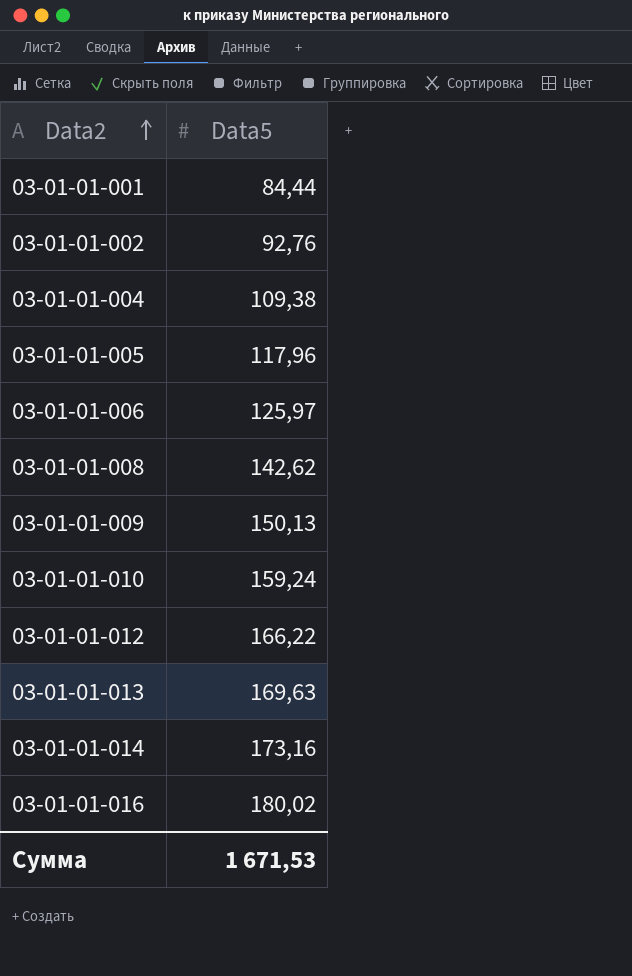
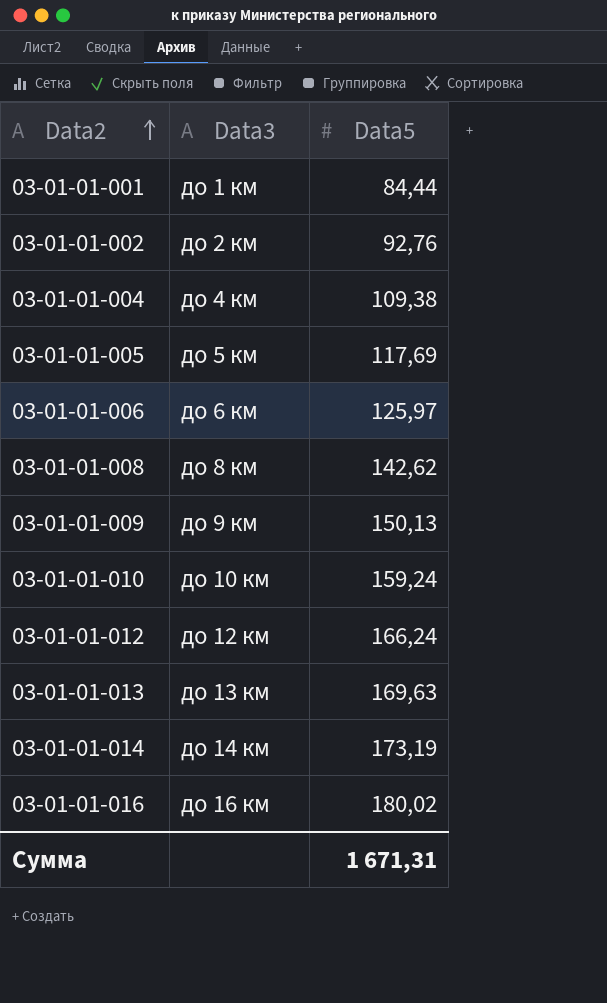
column Data3 | position: none -> 2
03-01-01-005 | Data5: 117,96 -> 117,69
03-01-01-012 | Data5: 166,22 -> 166,24
03-01-01-014 | Data5: 173,16 -> 173,19
Сумма | Data5: 1 671,53 -> 1 671,31

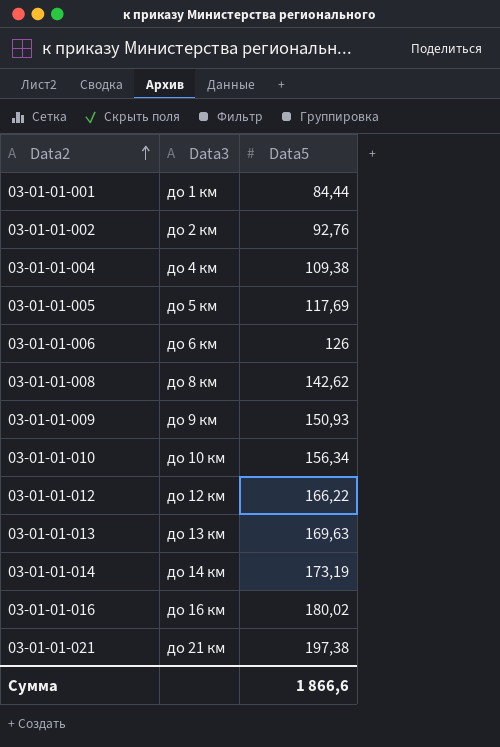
03-01-01-006 | Data5: 125,97 -> 126
03-01-01-009 | Data5: 150,13 -> 150,93
03-01-01-010 | Data5: 159,24 -> 156,34
03-01-01-012 | Data5: 166,24 -> 166,22
row 03-01-01-021: none -> до 21 км | 197,38
Сумма | Data5: 1 671,31 -> 1 866,6

